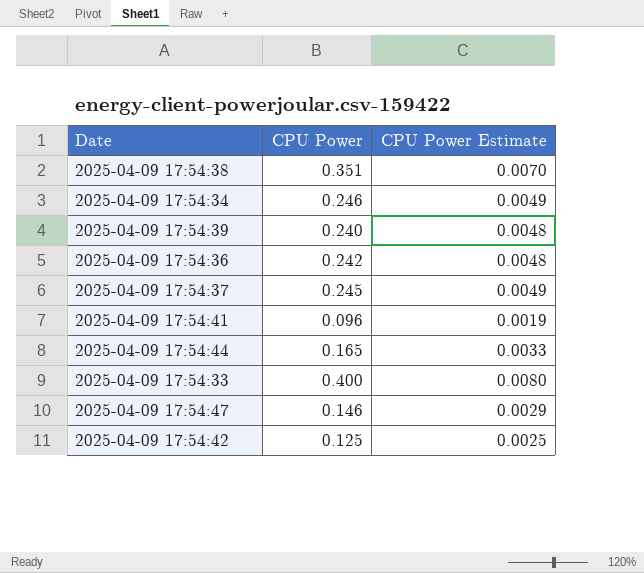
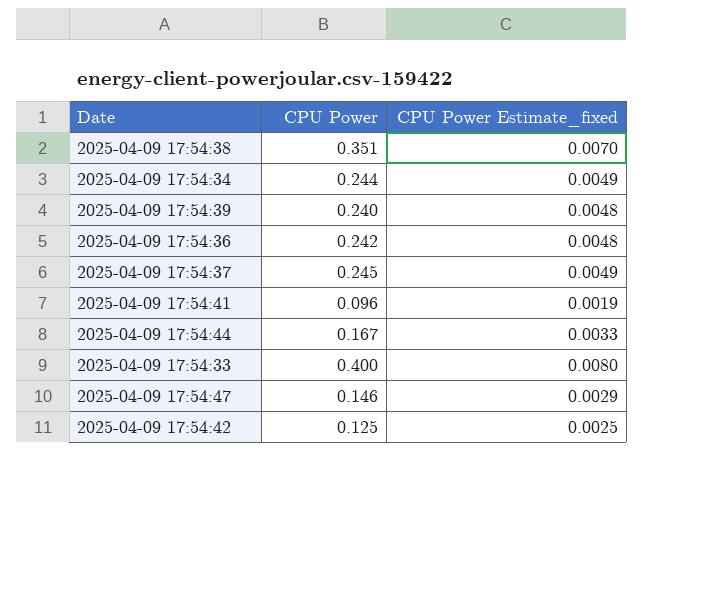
column name: CPU Power Estimate -> CPU Power Estimate_fixed
2025-04-09 17:54:34 | CPU Power: 0.246 -> 0.244
2025-04-09 17:54:44 | CPU Power: 0.165 -> 0.167

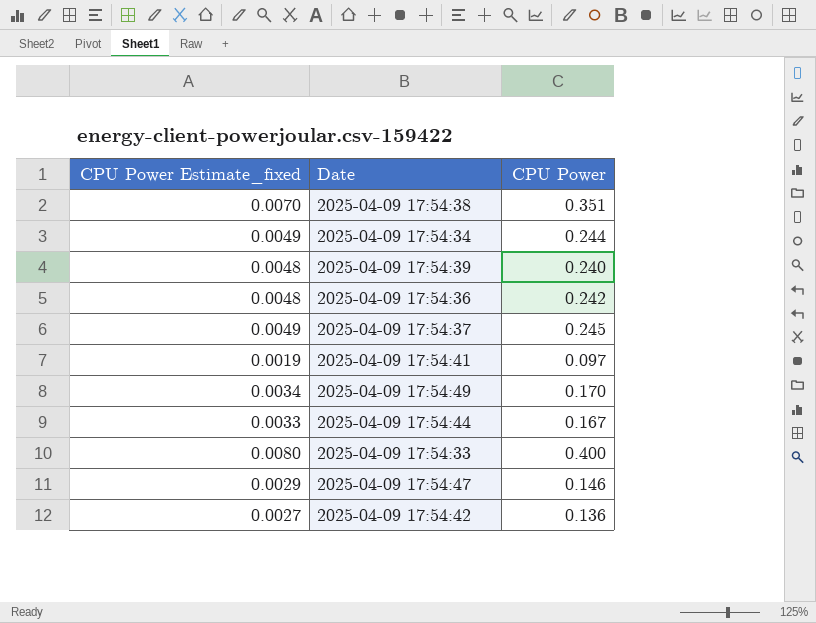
column CPU Power Estimate_fixed | position: 3 -> 1
2025-04-09 17:54:41 | CPU Power: 0.096 -> 0.097
row 2025-04-09 17:54:49: none -> 0.0034 | 0.170
2025-04-09 17:54:42 | CPU Power Estimate_fixed: 0.0025 -> 0.0027
2025-04-09 17:54:42 | CPU Power: 0.125 -> 0.136

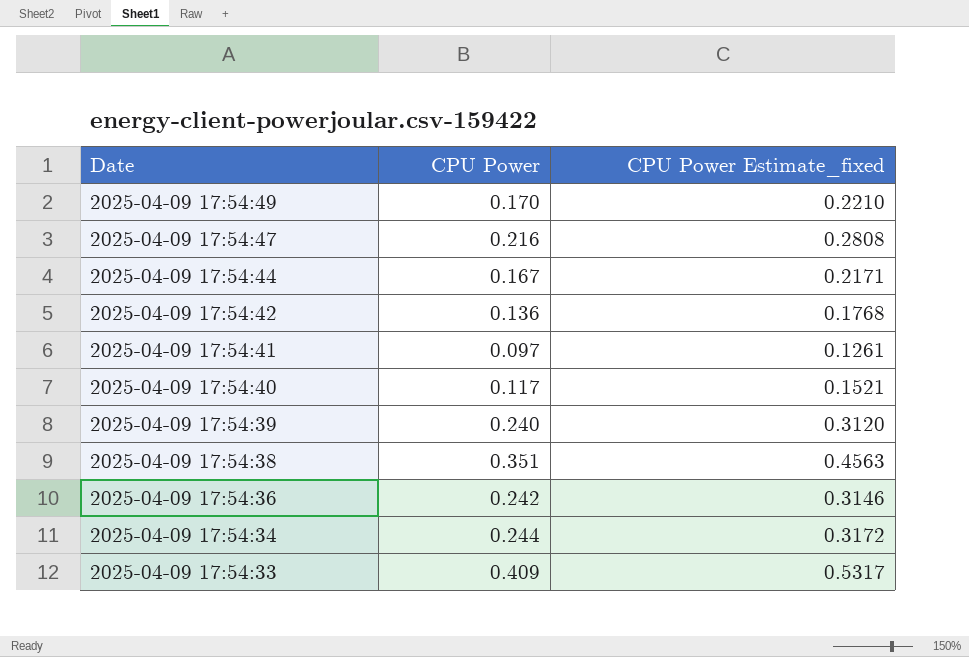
row order: none -> Date descending
column CPU Power Estimate_fixed | formula: [CPU Power] * 0.02 -> [CPU Power] * 1.3
column CPU Power Estimate_fixed | position: 1 -> 3
row 2025-04-09 17:54:37: 0.0049 | 0.245 -> none
2025-04-09 17:54:47 | CPU Power: 0.146 -> 0.216
row 2025-04-09 17:54:40: none -> 0.117 | 0.1521
2025-04-09 17:54:33 | CPU Power: 0.400 -> 0.409

